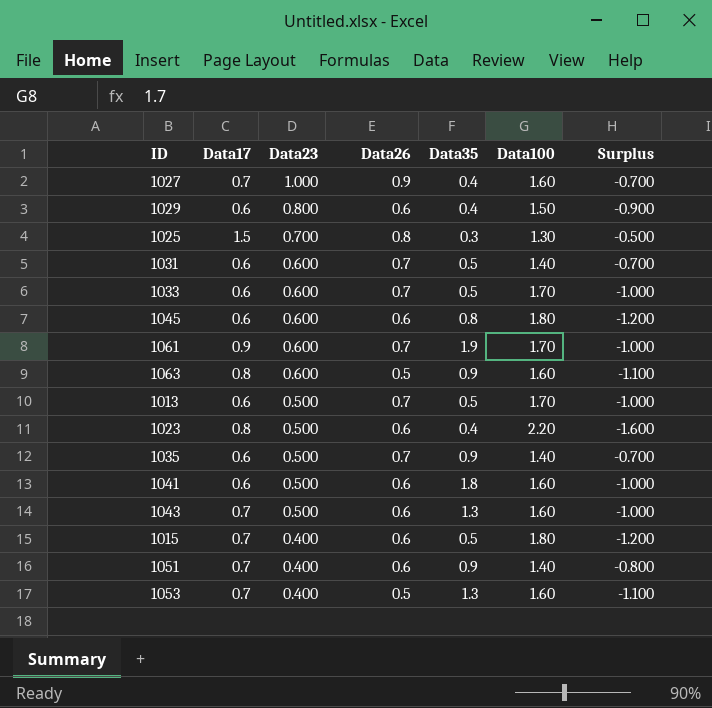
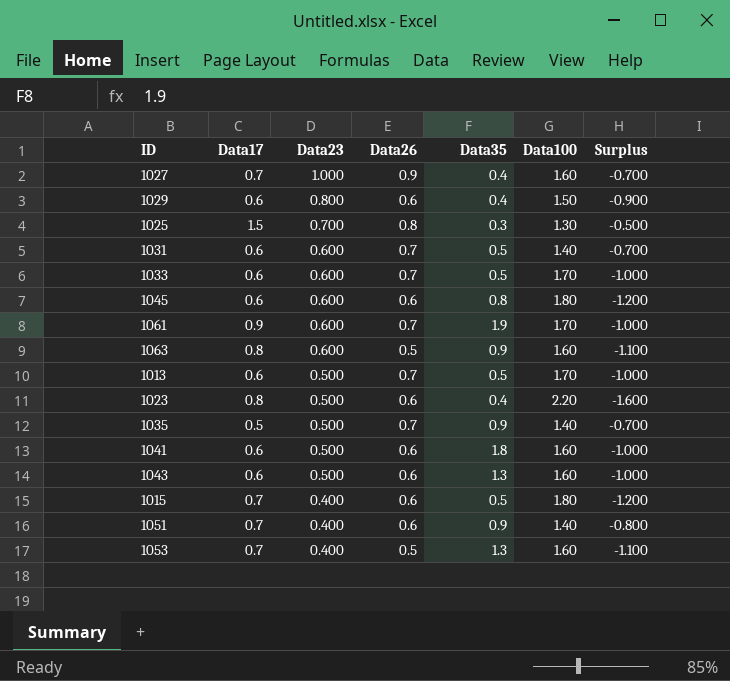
1035 | Data17: 0.6 -> 0.5
1043 | Data17: 0.7 -> 0.6

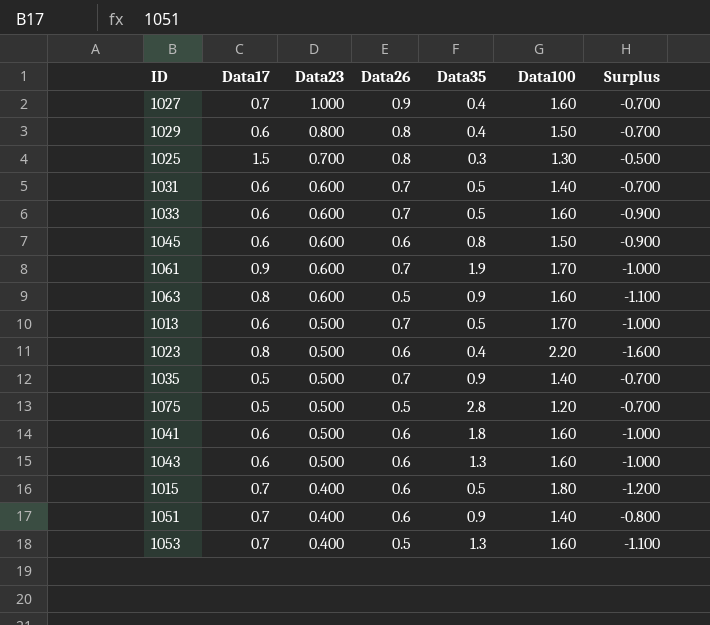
1029 | Data26: 0.6 -> 0.8
1029 | Surplus: -0.900 -> -0.700
1033 | Data100: 1.70 -> 1.60
1033 | Surplus: -1.000 -> -0.900
1045 | Data100: 1.80 -> 1.50
1045 | Surplus: -1.200 -> -0.900
row 1075: none -> 0.5 | 0.500 | 0.5 | 2.8 | 1.20 | -0.700

